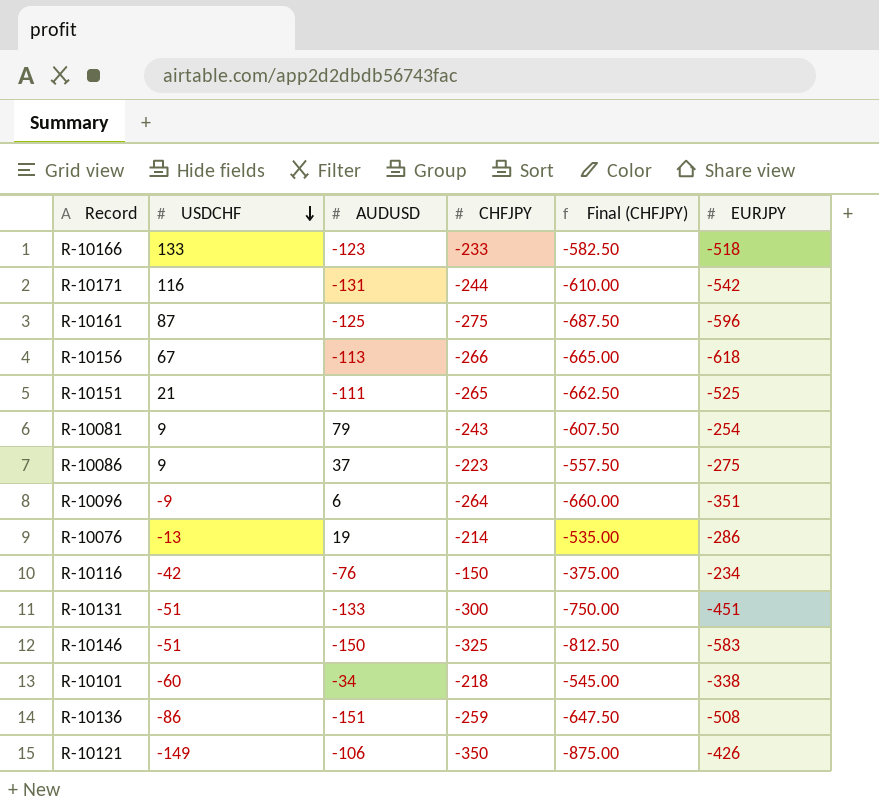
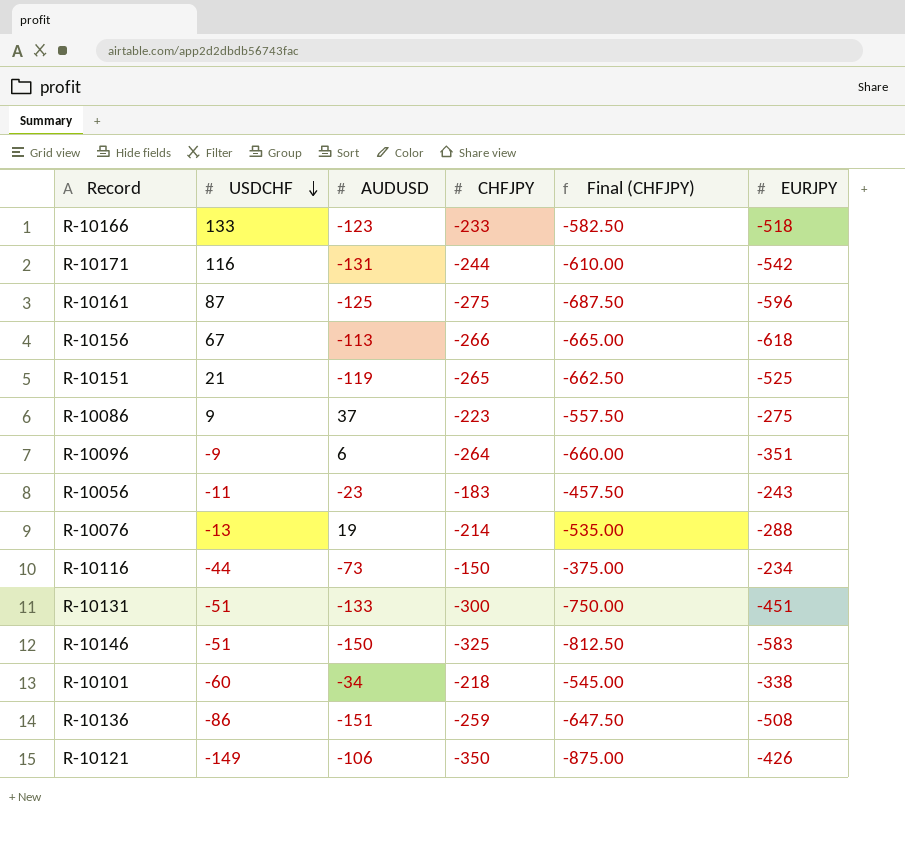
row R-10081: 9 | 79 | -243 | -607.50 | -254 -> none
R-10151 | AUDUSD: -111 -> -119
row R-10056: none -> -11 | -23 | -183 | -457.50 | -243
R-10076 | EURJPY: -286 -> -288
R-10116 | USDCHF: -42 -> -44
R-10116 | AUDUSD: -76 -> -73

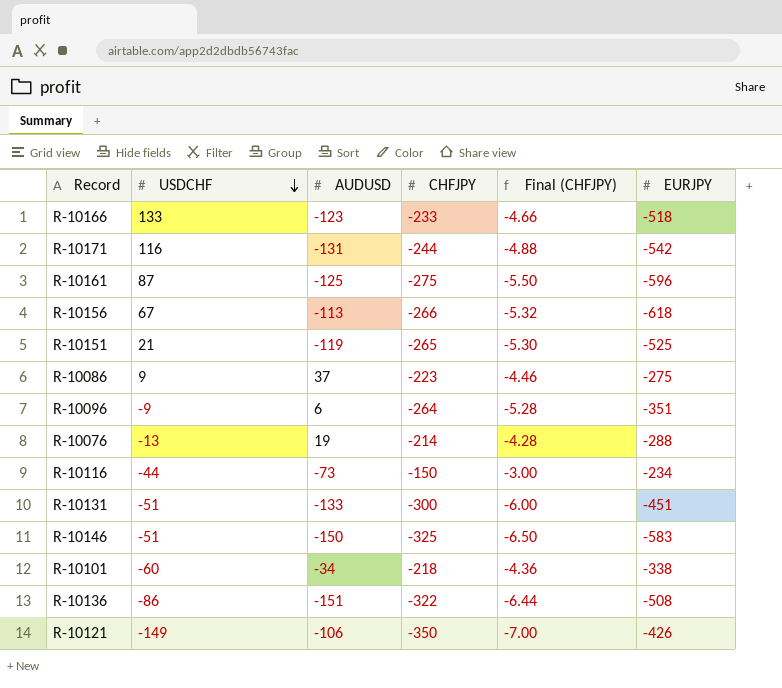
column Final (CHFJPY) | formula: [CHFJPY] * 2.5 -> [CHFJPY] * 0.02
row R-10056: -11 | -23 | -183 | -457.50 | -243 -> none
R-10136 | CHFJPY: -259 -> -322

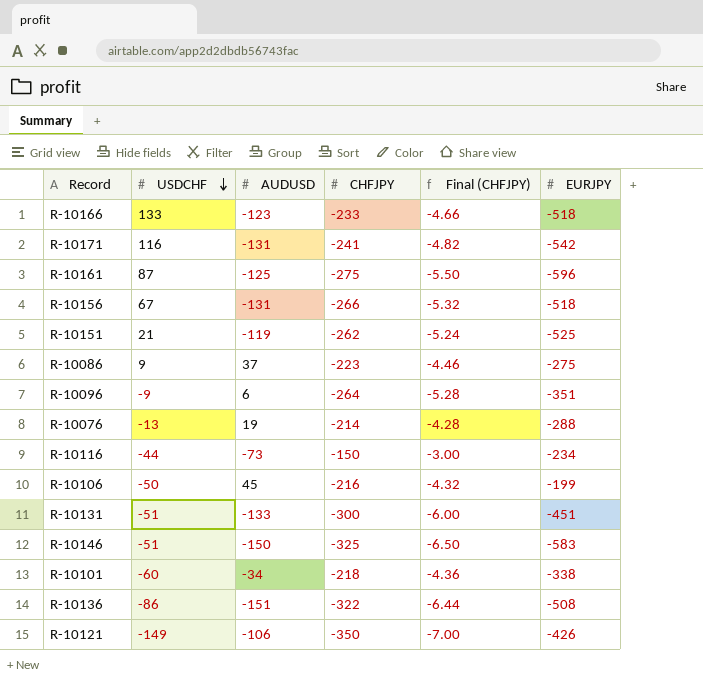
R-10171 | CHFJPY: -244 -> -241
R-10171 | Final (CHFJPY): -4.88 -> -4.82
R-10156 | AUDUSD: -113 -> -131
R-10156 | EURJPY: -618 -> -518
R-10151 | CHFJPY: -265 -> -262
R-10151 | Final (CHFJPY): -5.30 -> -5.24
row R-10106: none -> -50 | 45 | -216 | -4.32 | -199

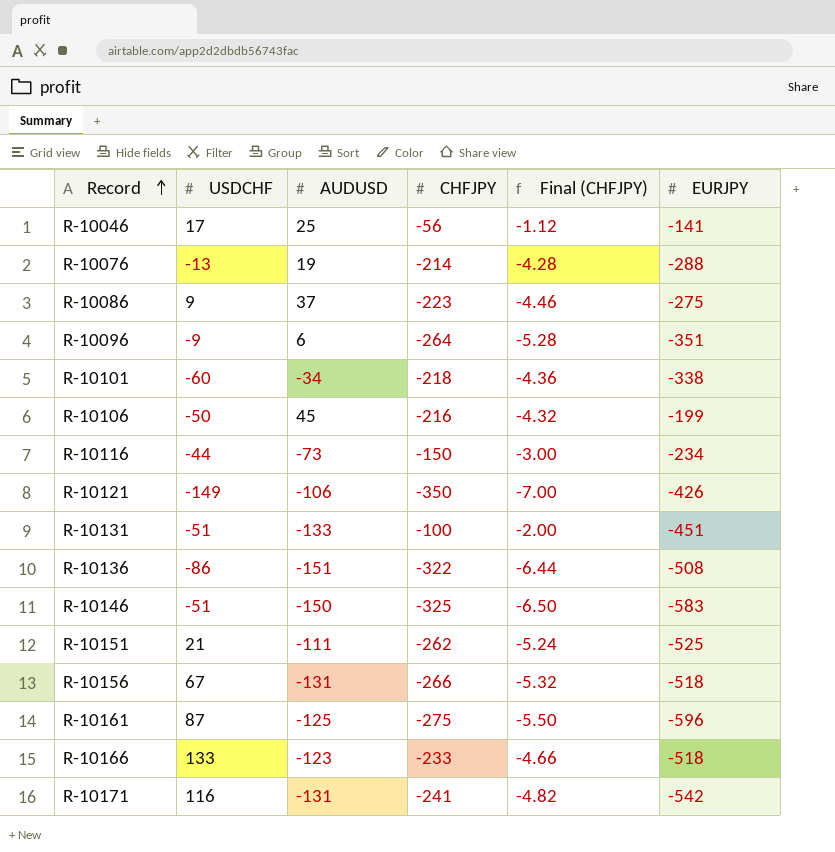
row order: USDCHF descending -> Record ascending
row R-10046: none -> 17 | 25 | -56 | -1.12 | -141
R-10131 | CHFJPY: -300 -> -100
R-10131 | Final (CHFJPY): -6.00 -> -2.00
R-10151 | AUDUSD: -119 -> -111

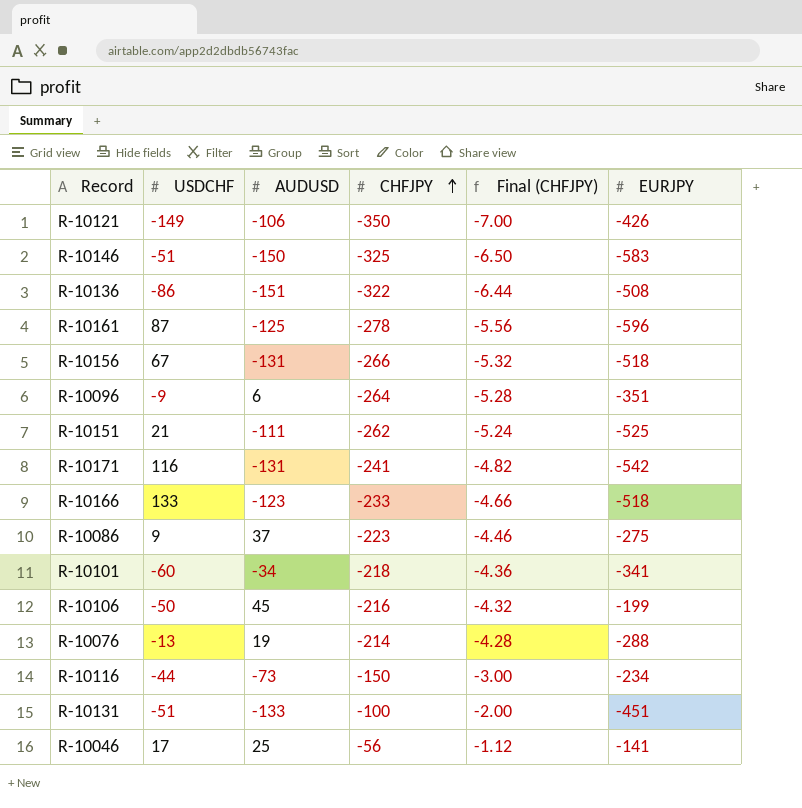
row order: Record ascending -> CHFJPY ascending
R-10161 | CHFJPY: -275 -> -278
R-10161 | Final (CHFJPY): -5.50 -> -5.56
R-10101 | EURJPY: -338 -> -341

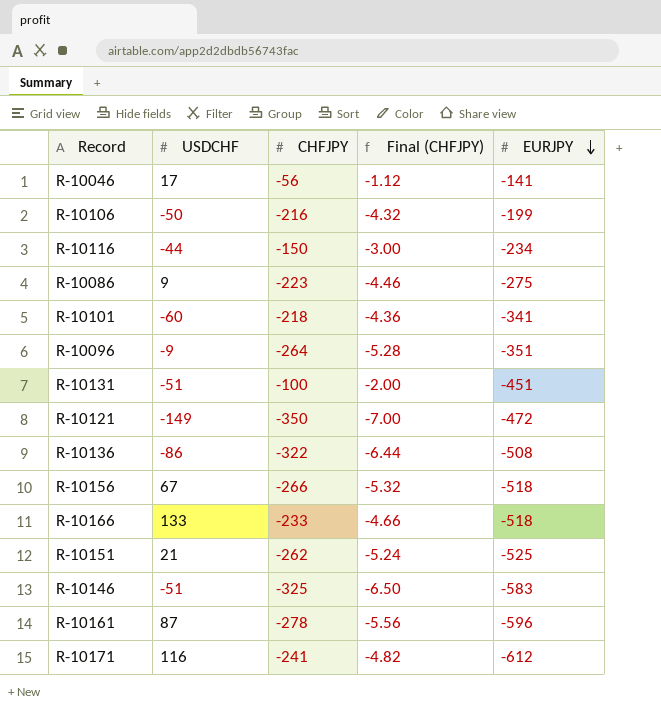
row order: CHFJPY ascending -> EURJPY descending
column AUDUSD | position: 3 -> none
row R-10076: -13 | 19 | -214 | -4.28 | -288 -> none
R-10121 | EURJPY: -426 -> -472
R-10171 | EURJPY: -542 -> -612

